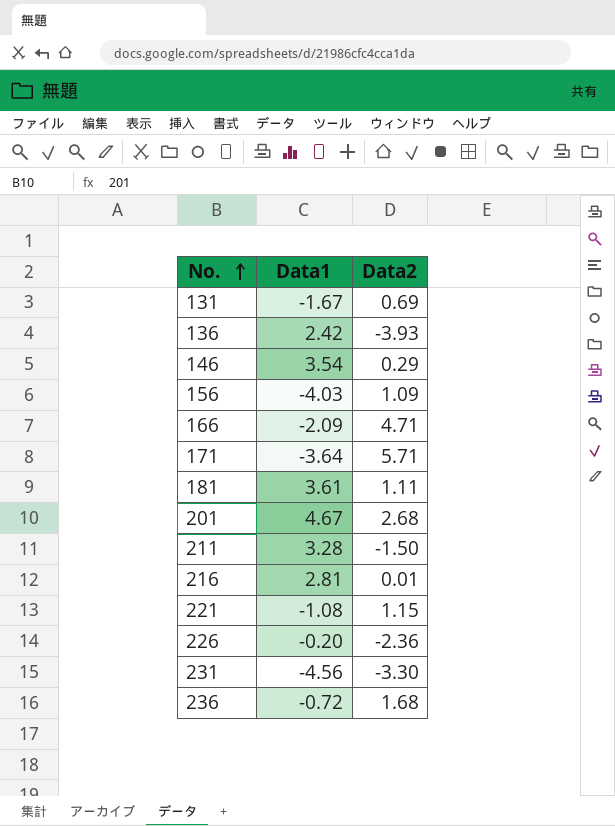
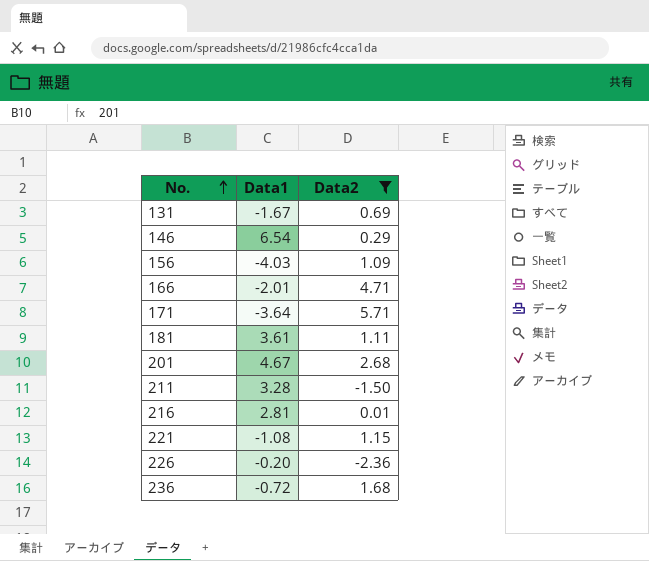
filter: none -> Data2 >= -2.36
146 | Data1: 3.54 -> 6.54
166 | Data1: -2.09 -> -2.01

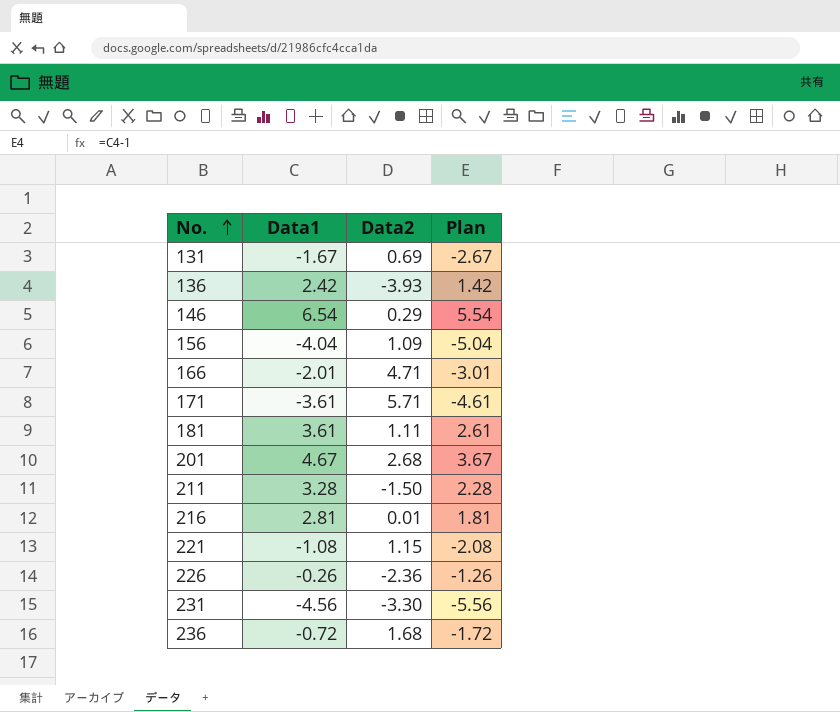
filter: Data2 >= -2.36 -> none
column Plan | formula: none -> [Data1] - 1
156 | Data1: -4.03 -> -4.04
171 | Data1: -3.64 -> -3.61
226 | Data1: -0.20 -> -0.26

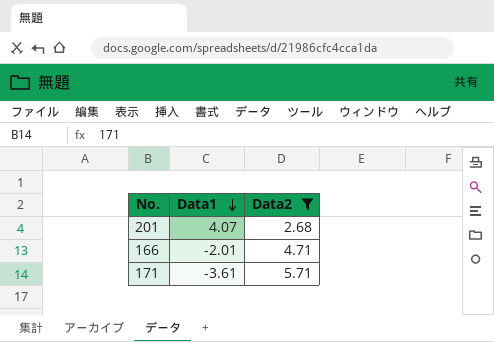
filter: none -> Data2 >= 2.68
row order: No. ascending -> Data1 descending
column Plan | formula: [Data1] - 1 -> none
201 | Data1: 4.67 -> 4.07

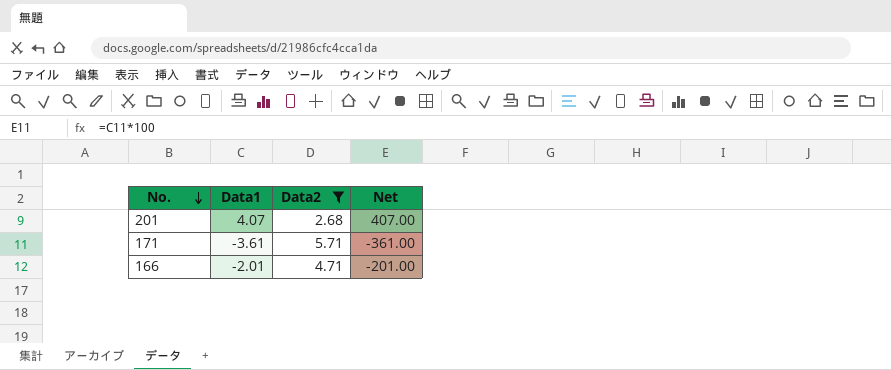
row order: Data1 descending -> No. descending
column Net | formula: none -> [Data1] * 100

